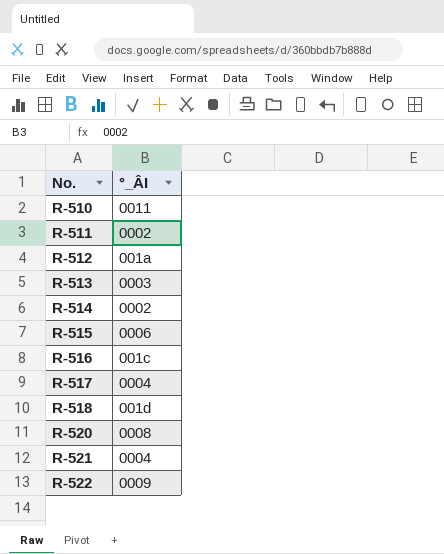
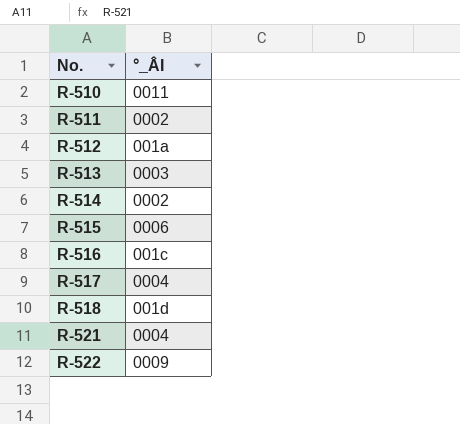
row R-520: 0008 -> none

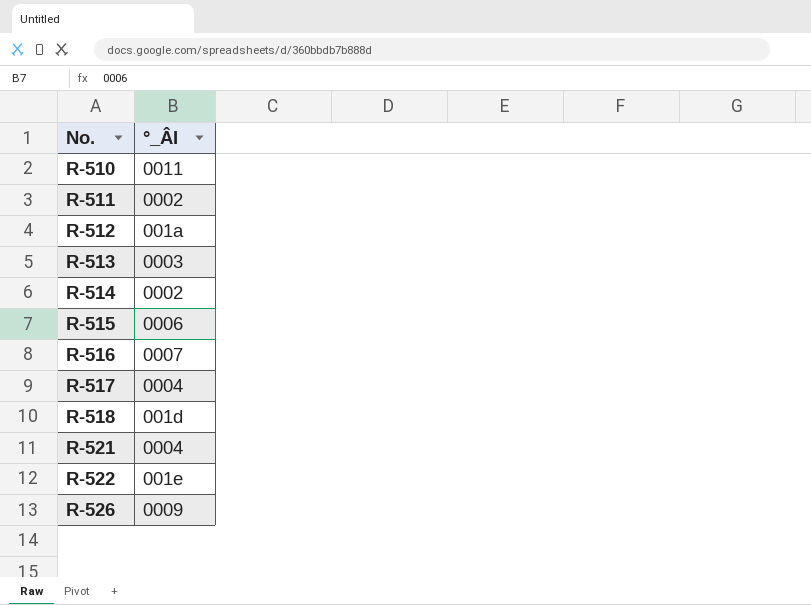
R-516 | °_ÂI: 001c -> 0007
R-522 | °_ÂI: 0009 -> 001e
row R-526: none -> 0009

